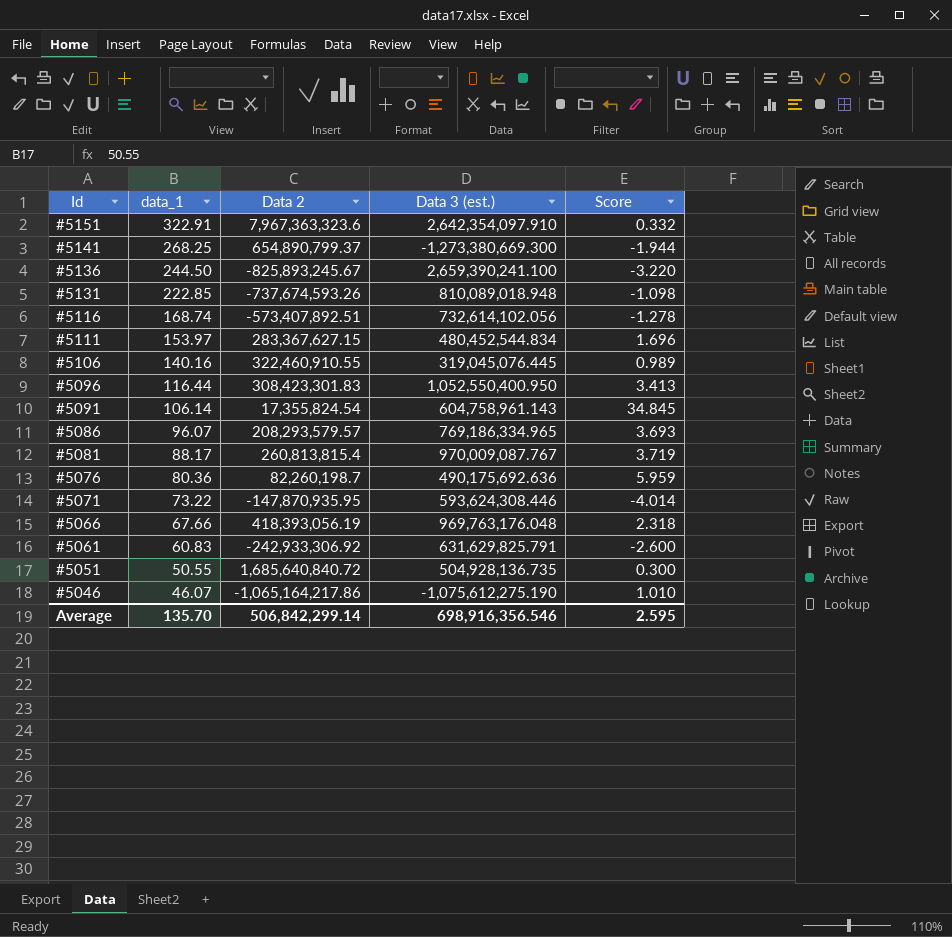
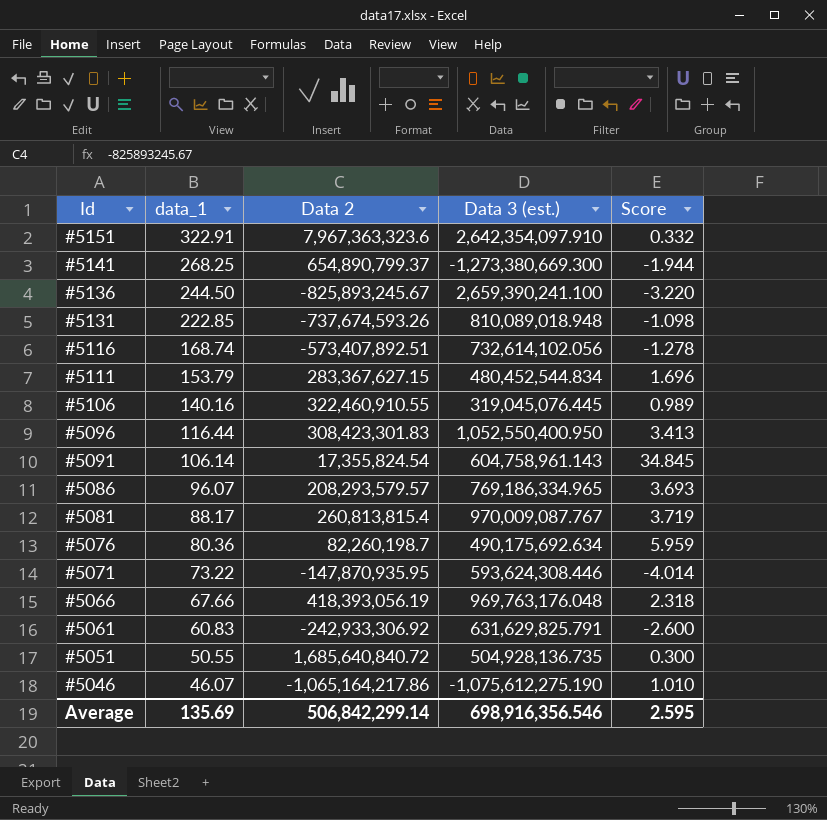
#5111 | data_1: 153.97 -> 153.79
#5076 | Data 3 (est.): 490,175,692.636 -> 490,175,692.634
Average | data_1: 135.70 -> 135.69

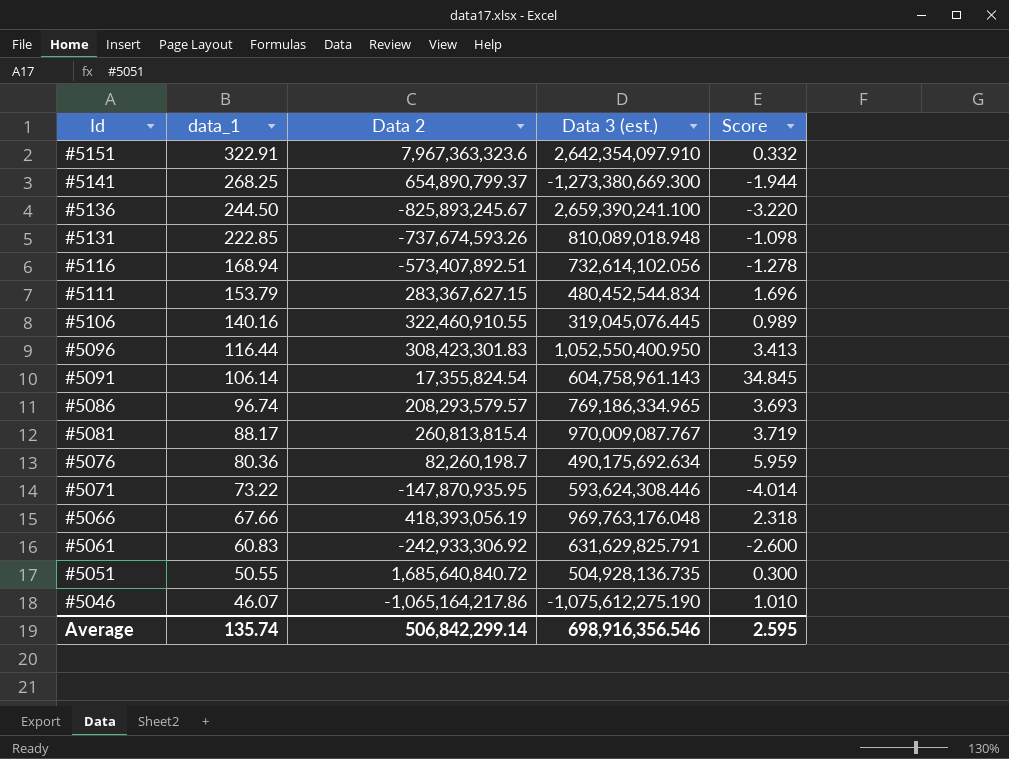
#5116 | data_1: 168.74 -> 168.94
#5086 | data_1: 96.07 -> 96.74
Average | data_1: 135.69 -> 135.74

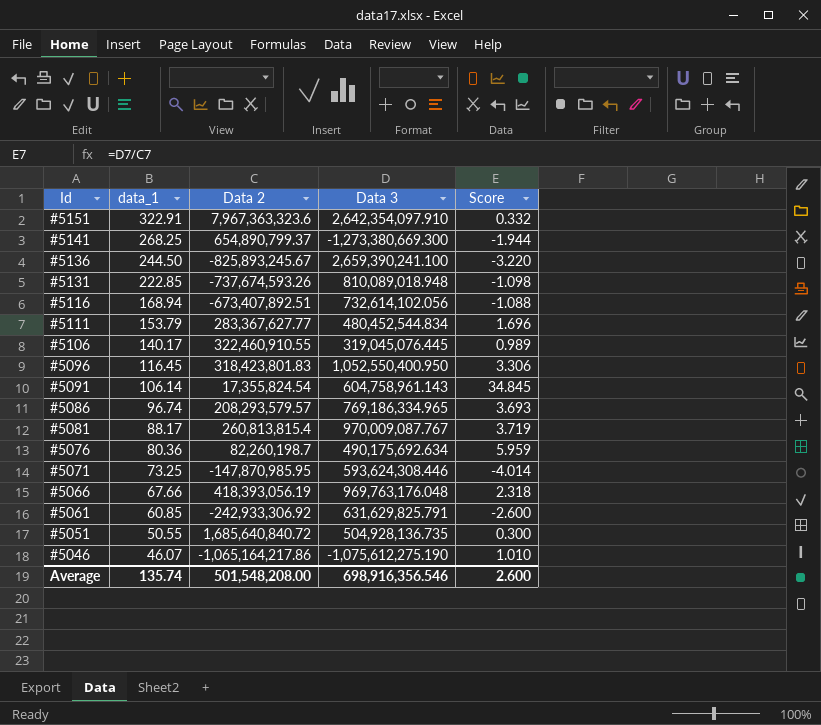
column name: Data 3 (est.) -> Data 3
#5116 | Data 2: -573,407,892.51 -> -673,407,892.51
#5116 | Score: -1.278 -> -1.088
#5111 | Data 2: 283,367,627.15 -> 283,367,627.77
#5106 | data_1: 140.16 -> 140.17
#5096 | data_1: 116.44 -> 116.45
#5096 | Data 2: 308,423,301.83 -> 318,423,801.83
#5096 | Score: 3.413 -> 3.306
#5071 | data_1: 73.22 -> 73.25
#5071 | Data 2: -147,870,935.95 -> -147,870,985.95
#5061 | data_1: 60.83 -> 60.85
Average | Data 2: 506,842,299.14 -> 501,548,208.00
Average | Score: 2.595 -> 2.600

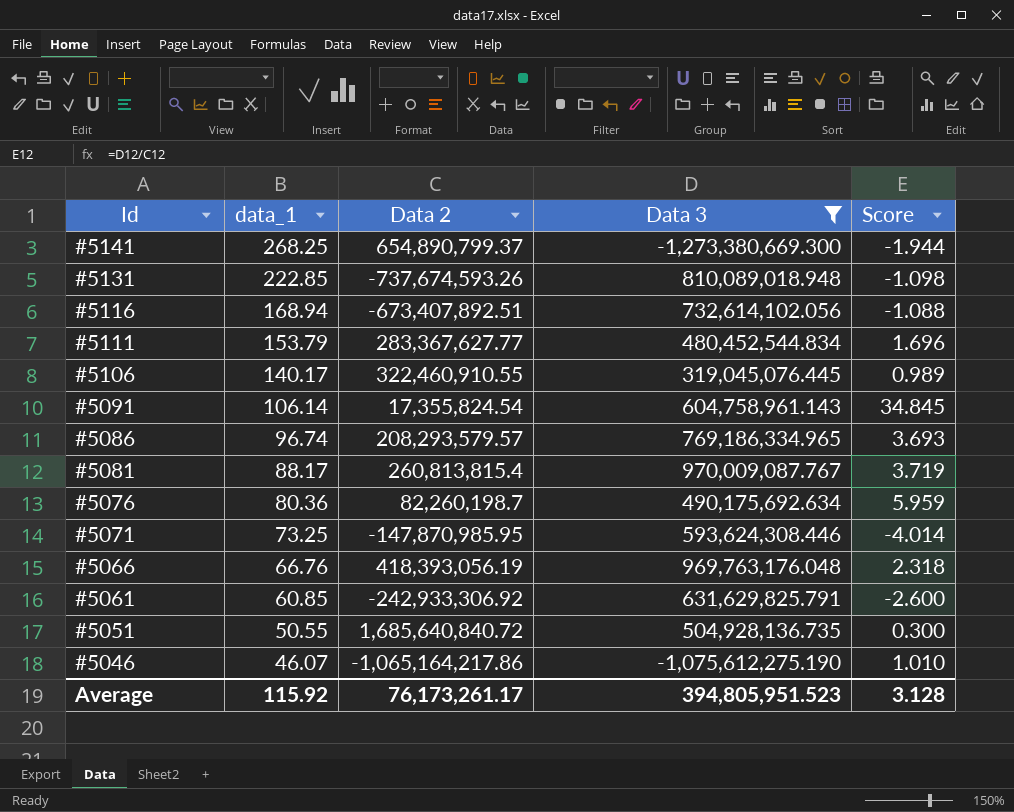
filter: none -> Data 3 <= 970,009,087.767
#5066 | data_1: 67.66 -> 66.76
Average | data_1: 135.74 -> 115.92
Average | Data 2: 501,548,208.00 -> 76,173,261.17
Average | Data 3: 698,916,356.546 -> 394,805,951.523
Average | Score: 2.600 -> 3.128

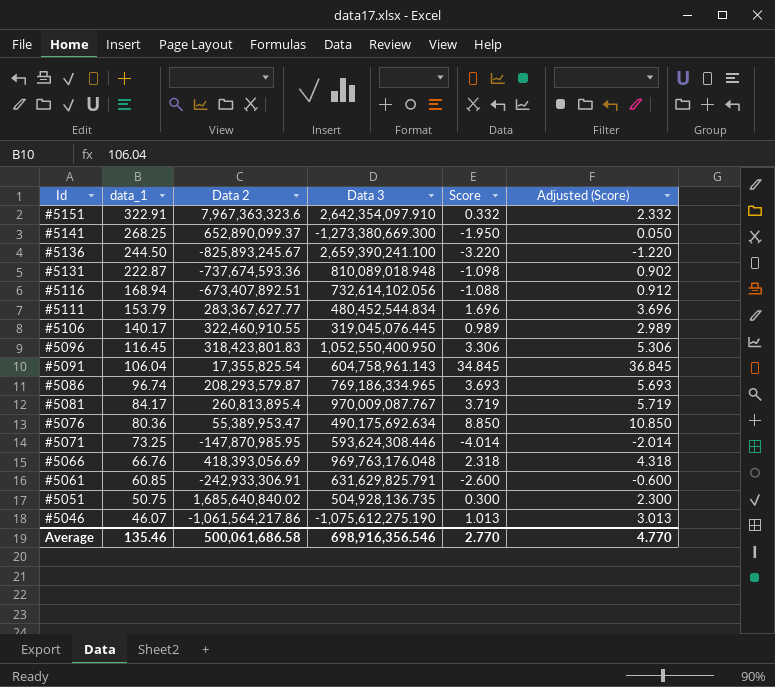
filter: Data 3 <= 970,009,087.767 -> none
column Adjusted (Score) | formula: none -> [Score] + 2
#5141 | Data 2: 654,890,799.37 -> 652,890,099.37
#5141 | Score: -1.944 -> -1.950
#5131 | data_1: 222.85 -> 222.87
#5131 | Data 2: -737,674,593.26 -> -737,674,593.36
#5091 | data_1: 106.14 -> 106.04
#5091 | Data 2: 17,355,824.54 -> 17,355,825.54
#5086 | Data 2: 208,293,579.57 -> 208,293,579.87
#5081 | data_1: 88.17 -> 84.17
#5081 | Data 2: 260,813,815.4 -> 260,813,895.4
#5076 | Data 2: 82,260,198.7 -> 55,389,953.47
#5076 | Score: 5.959 -> 8.850
#5066 | Data 2: 418,393,056.19 -> 418,393,056.69
#5061 | Data 2: -242,933,306.92 -> -242,933,306.91
#5051 | data_1: 50.55 -> 50.75
#5051 | Data 2: 1,685,640,840.72 -> 1,685,640,840.02
#5046 | Data 2: -1,065,164,217.86 -> -1,061,564,217.86
#5046 | Score: 1.010 -> 1.013
Average | data_1: 115.92 -> 135.46
Average | Data 2: 76,173,261.17 -> 500,061,686.58
Average | Data 3: 394,805,951.523 -> 698,916,356.546
Average | Score: 3.128 -> 2.770

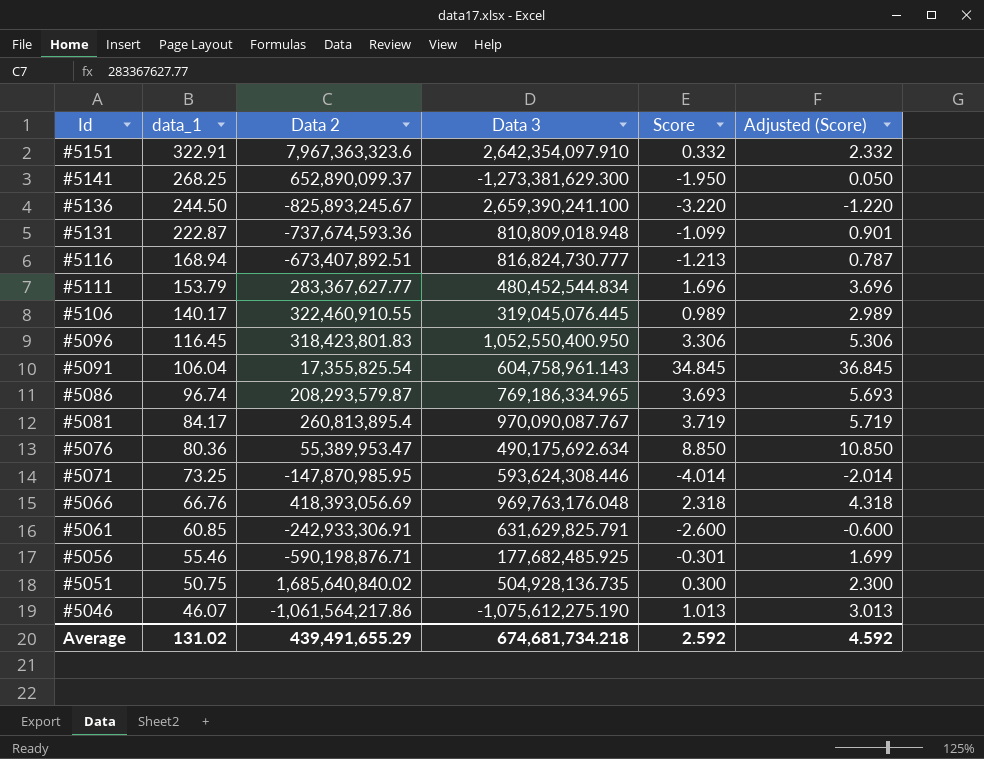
#5141 | Data 3: -1,273,380,669.300 -> -1,273,381,629.300
#5131 | Data 3: 810,089,018.948 -> 810,809,018.948
#5131 | Score: -1.098 -> -1.099
#5131 | Adjusted (Score): 0.902 -> 0.901
#5116 | Data 3: 732,614,102.056 -> 816,824,730.777
#5116 | Score: -1.088 -> -1.213
#5116 | Adjusted (Score): 0.912 -> 0.787
#5081 | Data 3: 970,009,087.767 -> 970,090,087.767
row #5056: none -> 55.46 | -590,198,876.71 | 177,682,485.925 | -0.301 | 1.699
Average | data_1: 135.46 -> 131.02
Average | Data 2: 500,061,686.58 -> 439,491,655.29
Average | Data 3: 698,916,356.546 -> 674,681,734.218
Average | Score: 2.770 -> 2.592
Average | Adjusted (Score): 4.770 -> 4.592

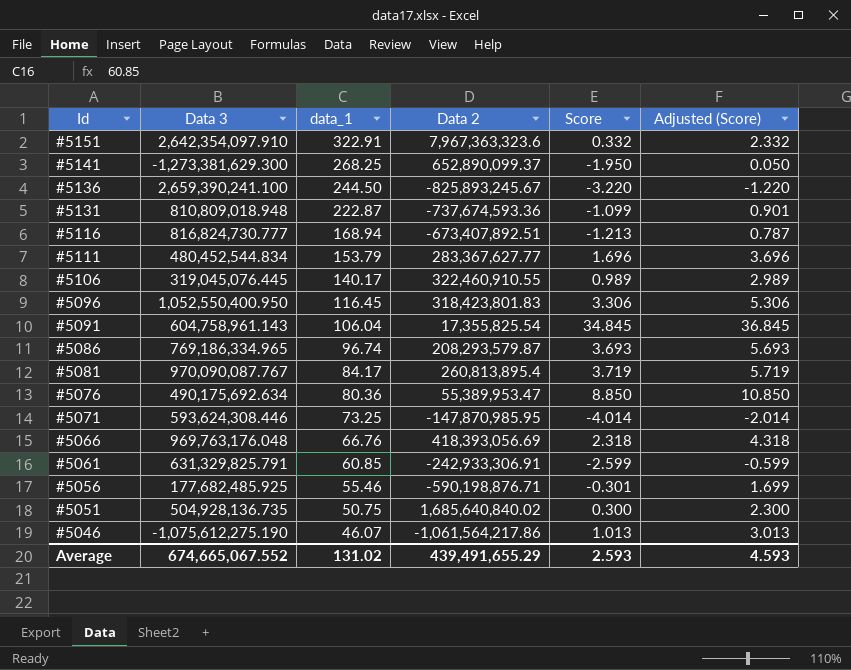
column Data 3 | position: 4 -> 2
#5061 | Data 3: 631,629,825.791 -> 631,329,825.791
#5061 | Score: -2.600 -> -2.599
#5061 | Adjusted (Score): -0.600 -> -0.599
Average | Data 3: 674,681,734.218 -> 674,665,067.552
Average | Score: 2.592 -> 2.593
Average | Adjusted (Score): 4.592 -> 4.593

